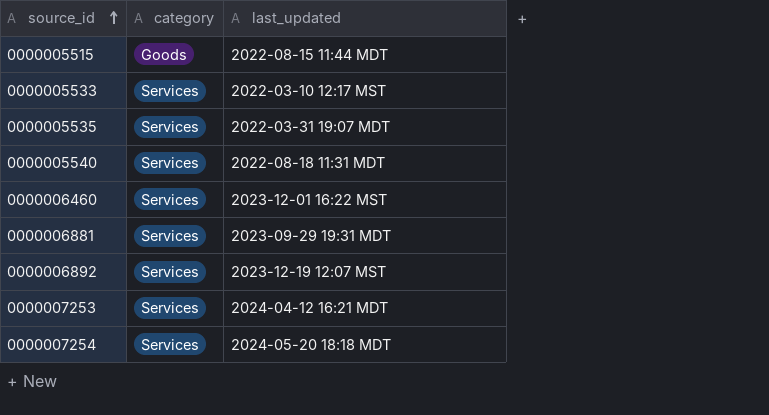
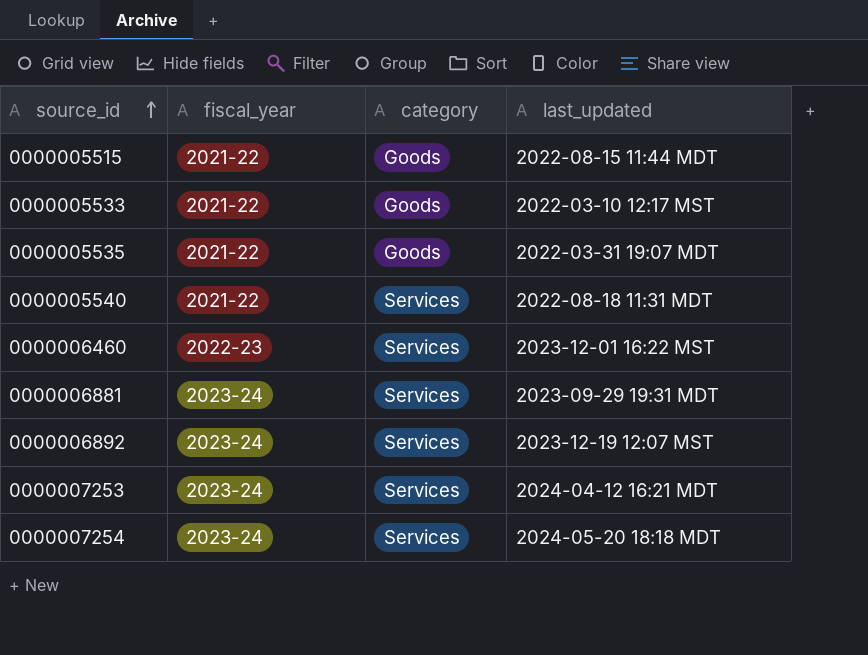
column fiscal_year | position: none -> 2
0000005533 | category: Services -> Goods
0000005535 | category: Services -> Goods

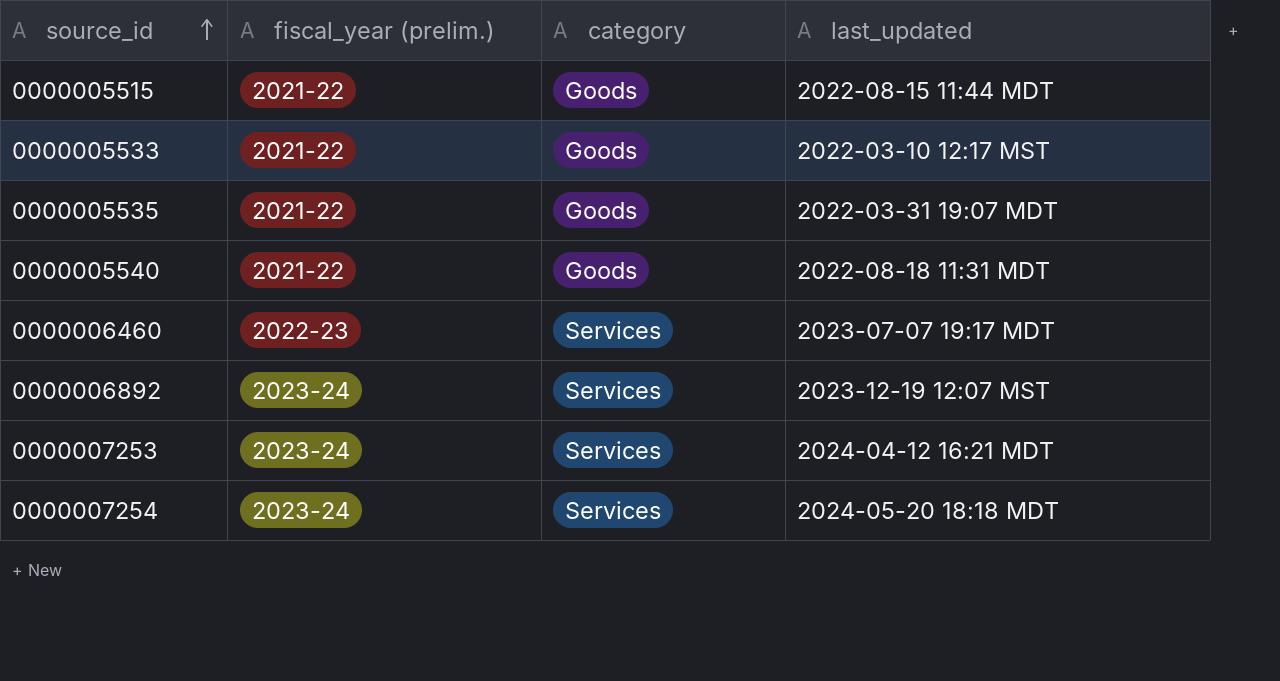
column name: fiscal_year -> fiscal_year (prelim.)
row 0000006881: 2023-24 | Services | 2023-09-29 19:31 MDT -> none
0000005540 | category: Services -> Goods
0000006460 | last_updated: 2023-12-01 16:22 MST -> 2023-07-07 19:17 MDT

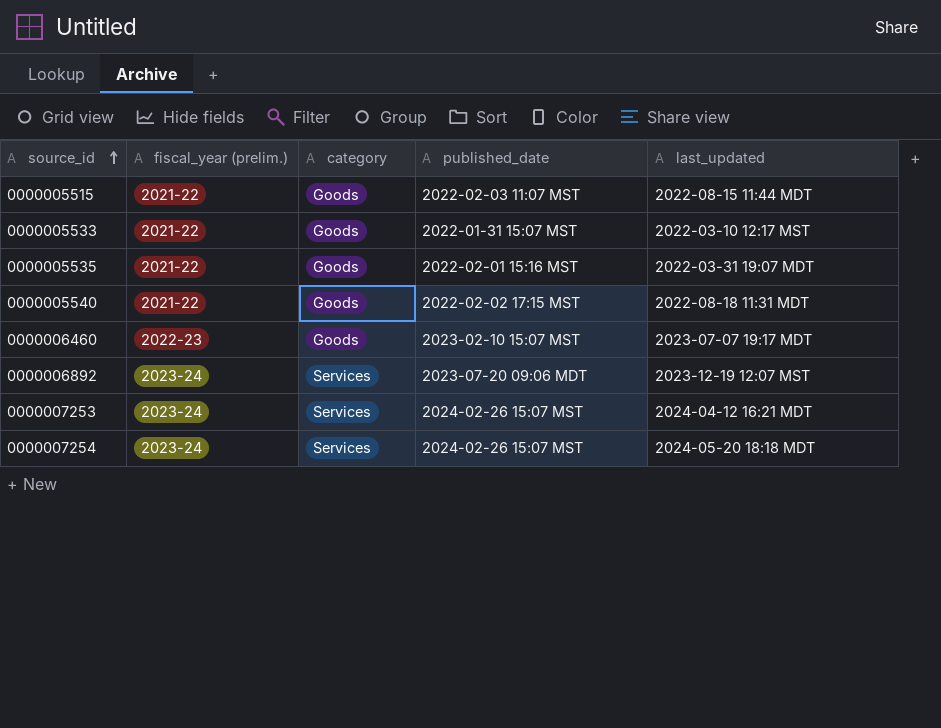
column published_date | position: none -> 4
0000006460 | category: Services -> Goods

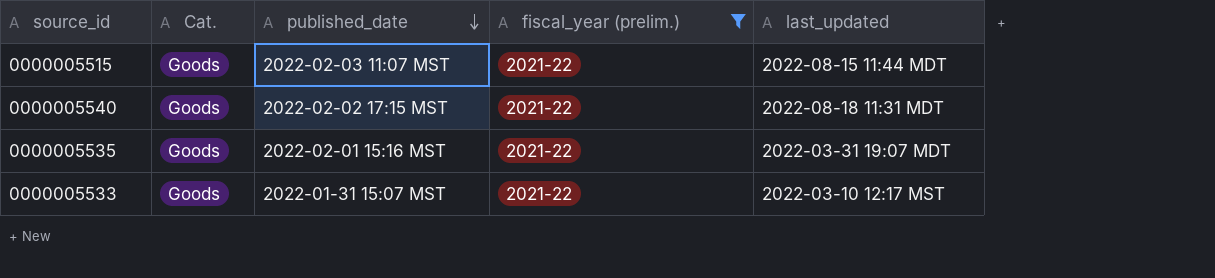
filter: none -> fiscal_year (prelim.) = 2021-22
row order: source_id ascending -> published_date descending
column name: category -> Cat.
column fiscal_year (prelim.) | position: 2 -> 4

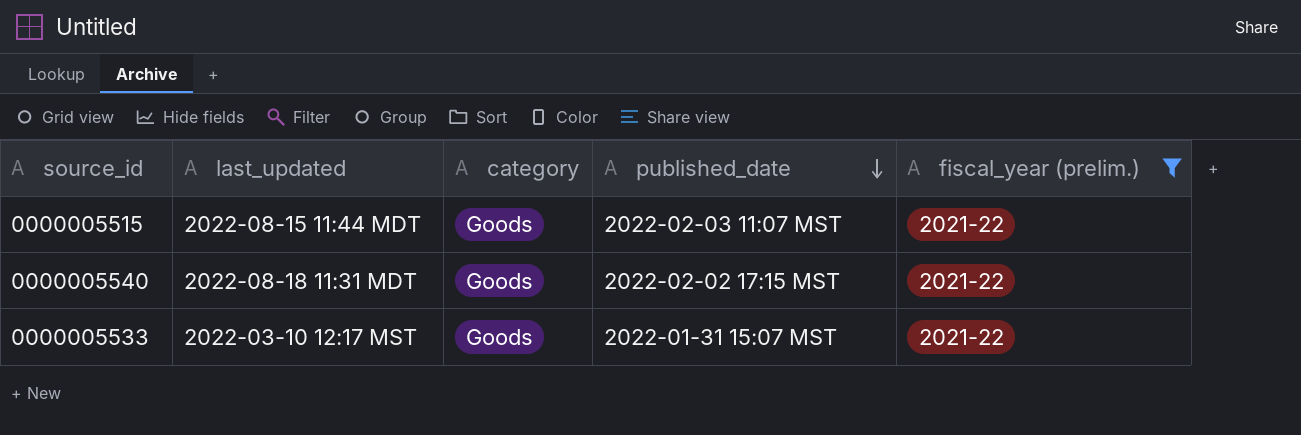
column last_updated | position: 5 -> 2
column name: Cat. -> category
row 0000005535: Goods | 2022-02-01 15:16 MST | 2021-22 | 2022-03-31 19:07 MDT -> none

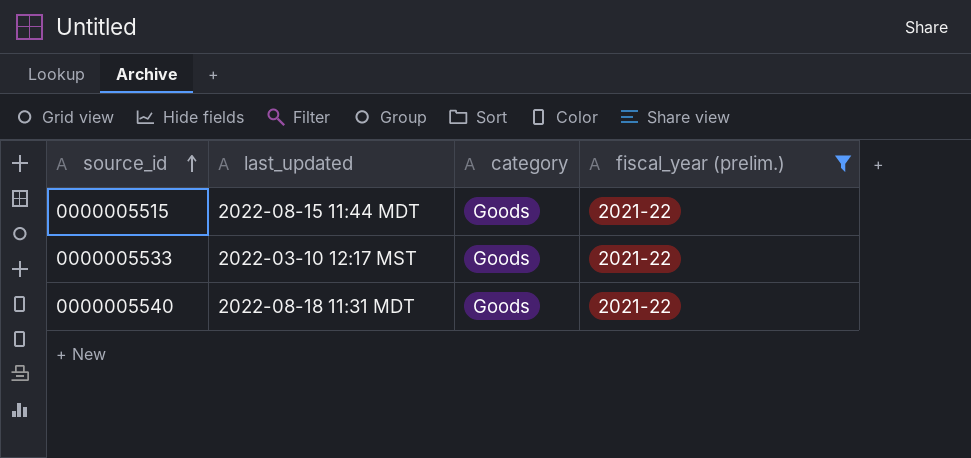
row order: published_date descending -> source_id ascending
column published_date | position: 4 -> none

